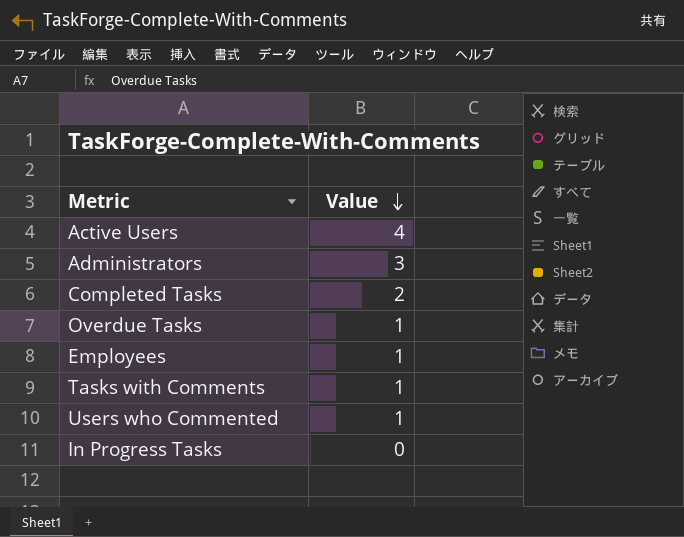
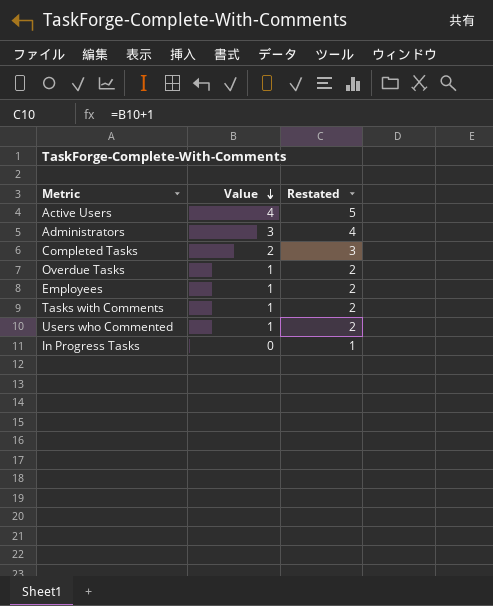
column Restated | formula: none -> [Value] + 1

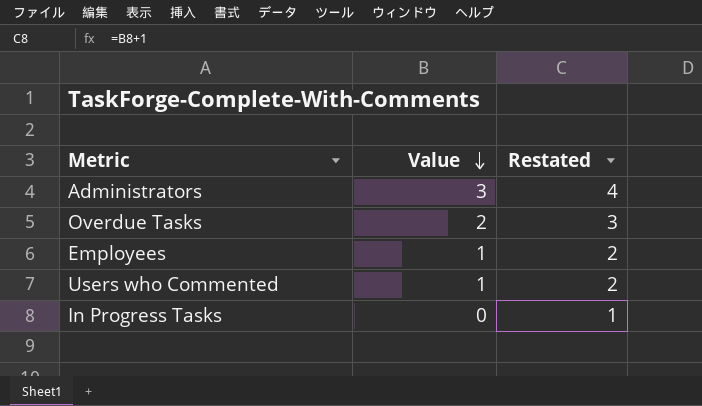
row Active Users: 4 | 5 -> none
row Completed Tasks: 2 | 3 -> none
row Tasks with Comments: 1 | 2 -> none
Overdue Tasks | Value: 1 -> 2
Overdue Tasks | Restated: 2 -> 3

